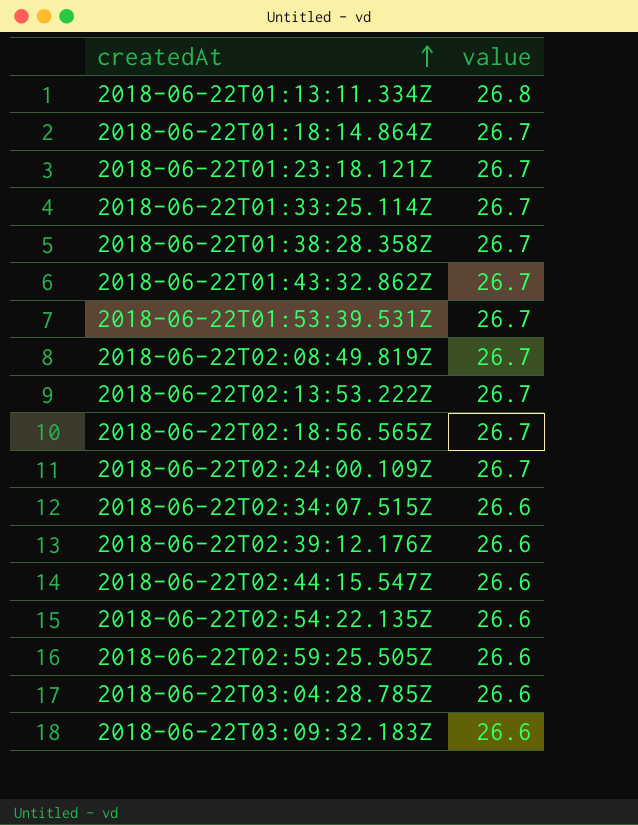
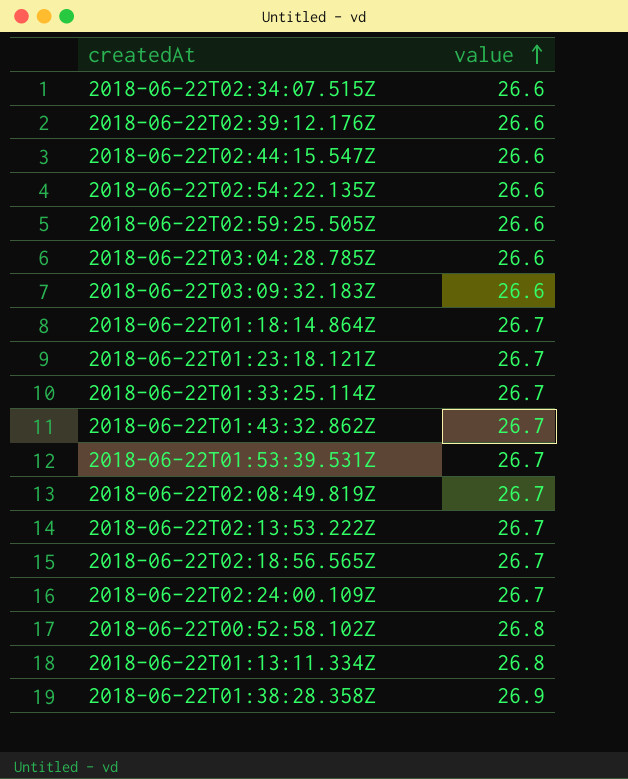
row order: createdAt ascending -> value ascending
row 2018-06-22T00:52:58.102Z: none -> 26.8
2018-06-22T01:38:28.358Z | value: 26.7 -> 26.9

